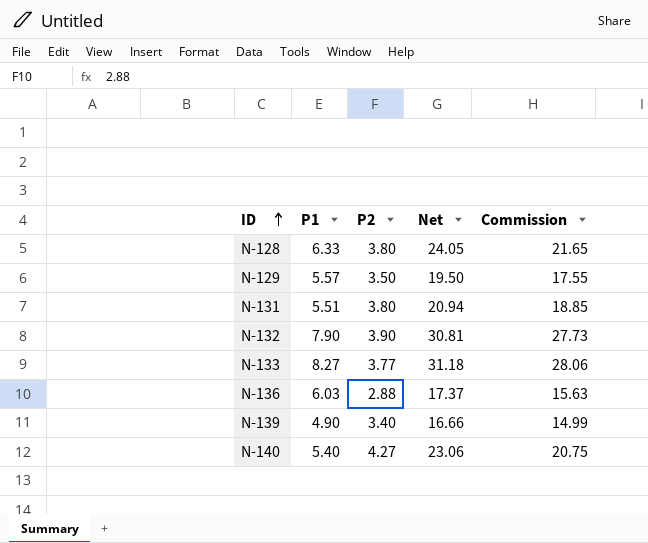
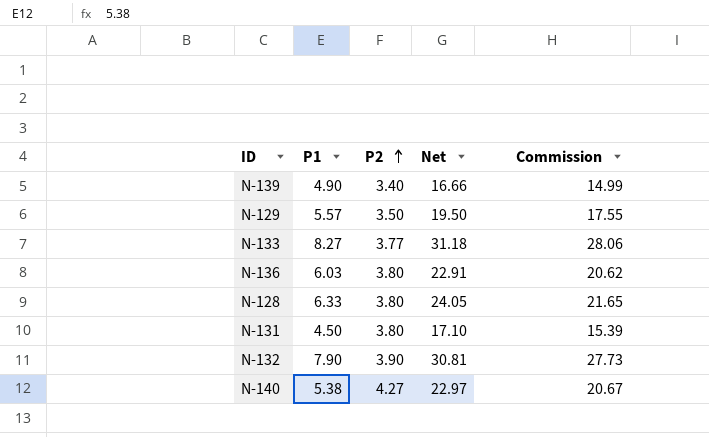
row order: ID ascending -> P2 ascending
N-136 | P2: 2.88 -> 3.80
N-136 | Net: 17.37 -> 22.91
N-136 | Commission: 15.63 -> 20.62
N-131 | P1: 5.51 -> 4.50
N-131 | Net: 20.94 -> 17.10
N-131 | Commission: 18.85 -> 15.39
N-140 | P1: 5.40 -> 5.38
N-140 | Net: 23.06 -> 22.97
N-140 | Commission: 20.75 -> 20.67

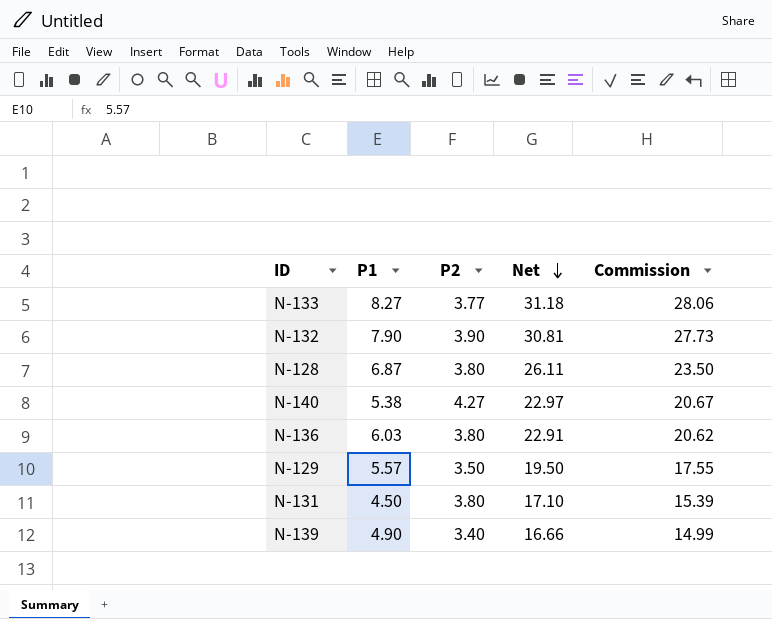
row order: P2 ascending -> Net descending
N-128 | P1: 6.33 -> 6.87
N-128 | Net: 24.05 -> 26.11
N-128 | Commission: 21.65 -> 23.50

